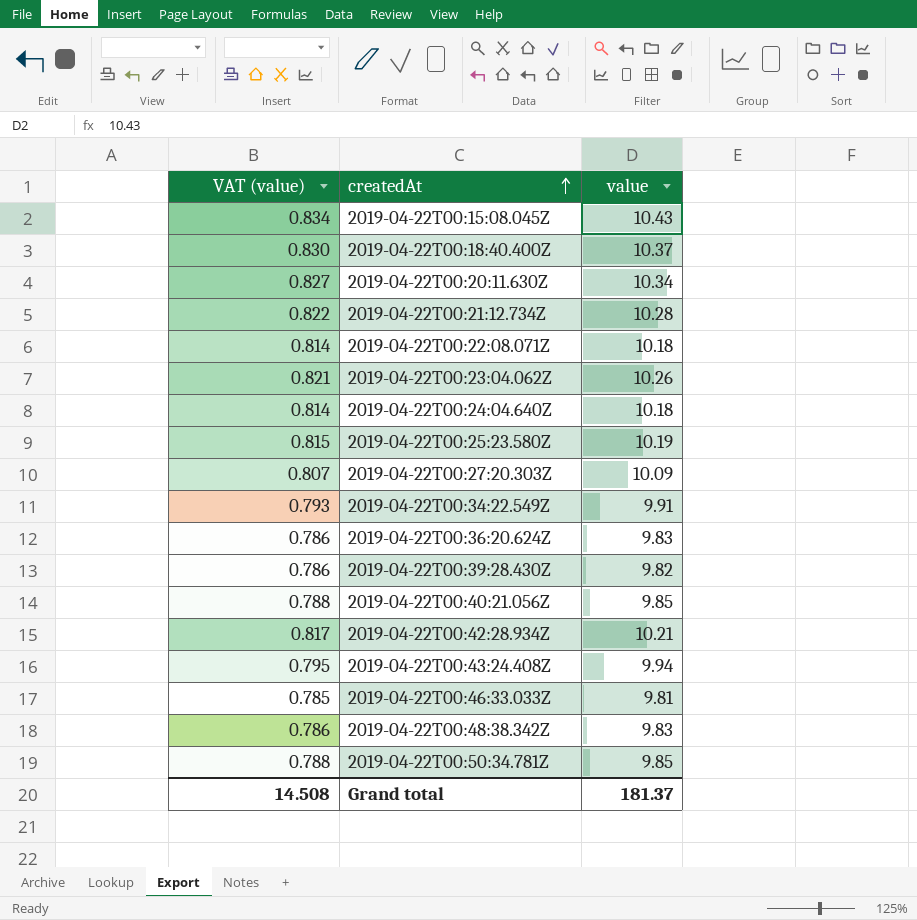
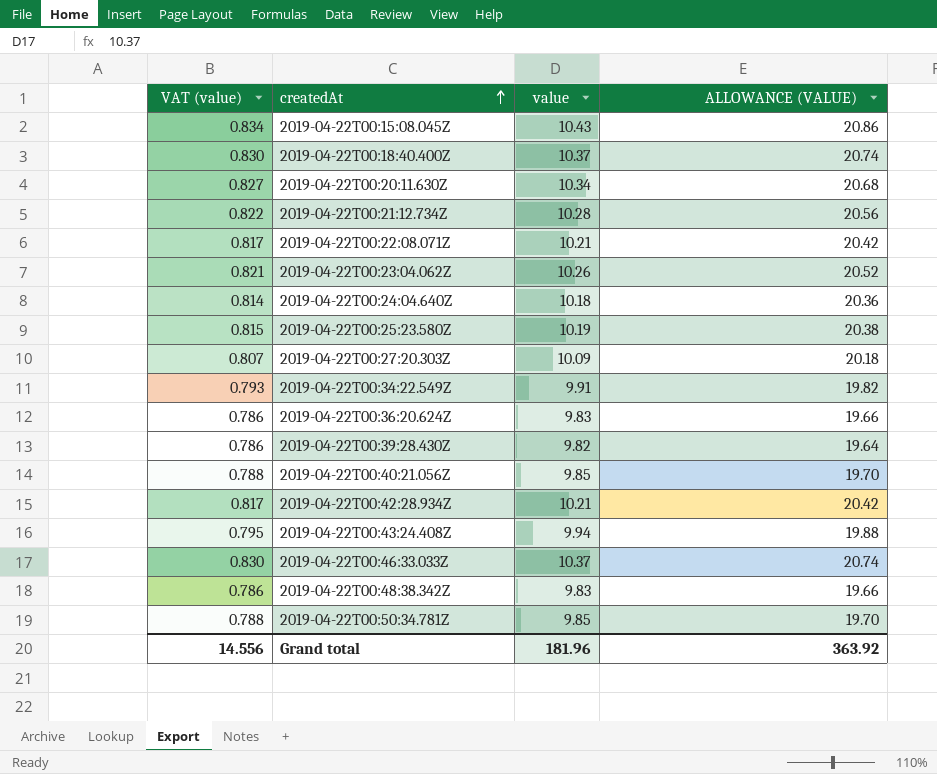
column ALLOWANCE (VALUE) | formula: none -> [value] * 2
2019-04-22T00:22:08.071Z | VAT (value): 0.814 -> 0.817
2019-04-22T00:22:08.071Z | value: 10.18 -> 10.21
2019-04-22T00:46:33.033Z | VAT (value): 0.785 -> 0.830
2019-04-22T00:46:33.033Z | value: 9.81 -> 10.37
Grand total | VAT (value): 14.508 -> 14.556
Grand total | value: 181.37 -> 181.96

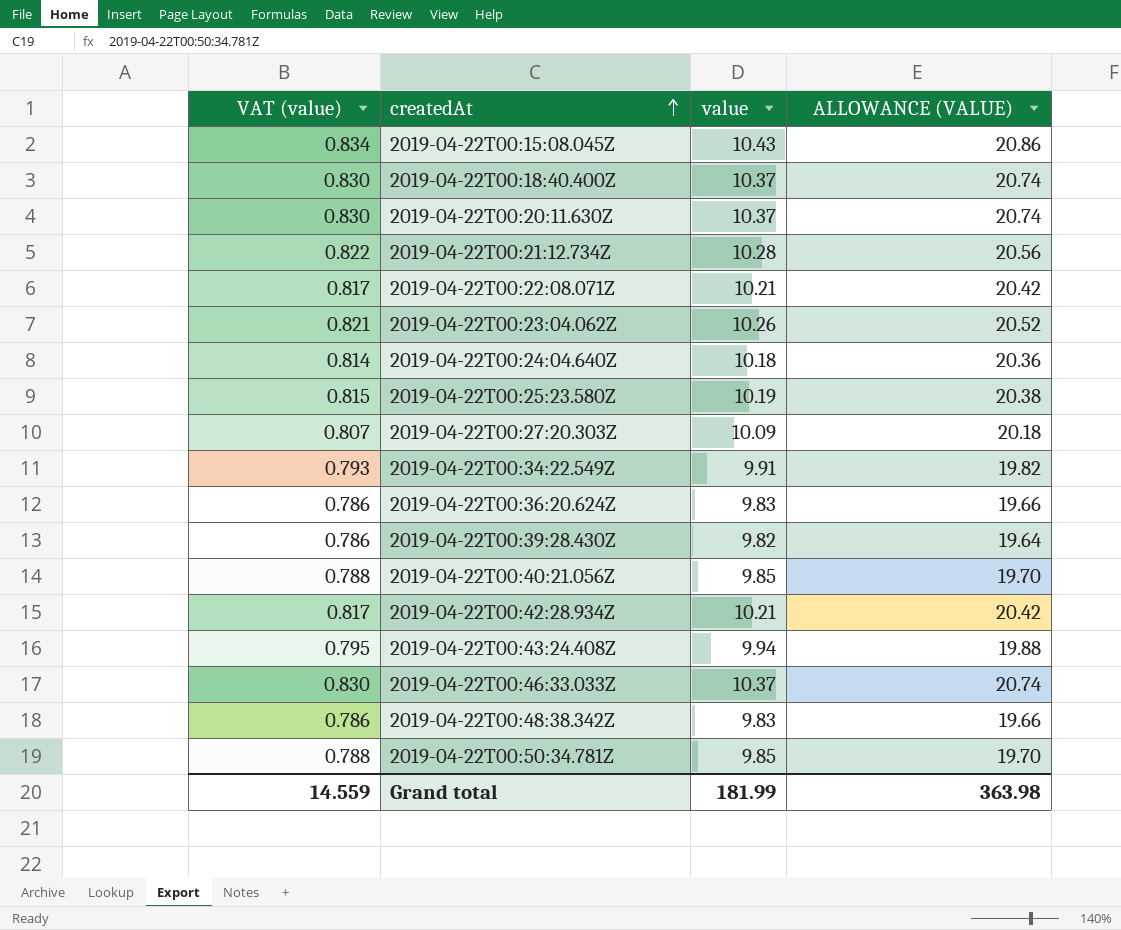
2019-04-22T00:20:11.630Z | VAT (value): 0.827 -> 0.830
2019-04-22T00:20:11.630Z | value: 10.34 -> 10.37
2019-04-22T00:20:11.630Z | ALLOWANCE (VALUE): 20.68 -> 20.74
Grand total | VAT (value): 14.556 -> 14.559
Grand total | value: 181.96 -> 181.99
Grand total | ALLOWANCE (VALUE): 363.92 -> 363.98

